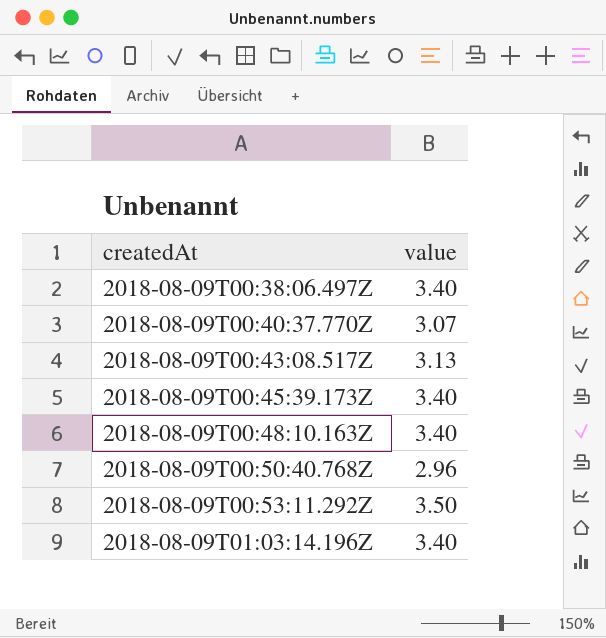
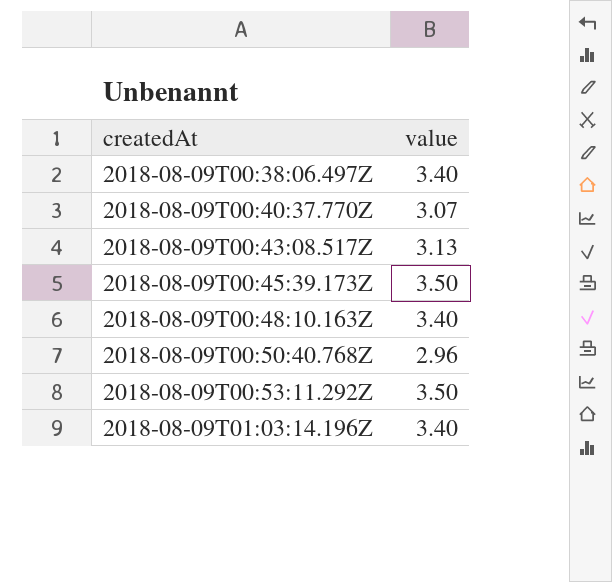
2018-08-09T00:45:39.173Z | value: 3.40 -> 3.50

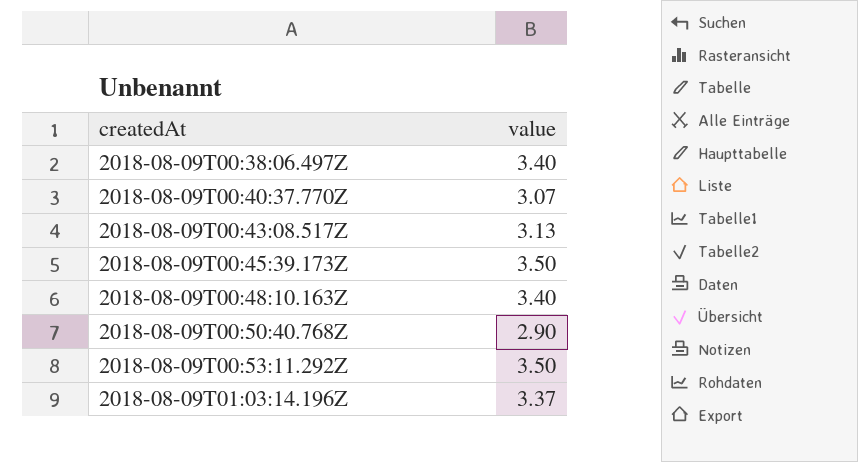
2018-08-09T00:50:40.768Z | value: 2.96 -> 2.90
2018-08-09T01:03:14.196Z | value: 3.40 -> 3.37

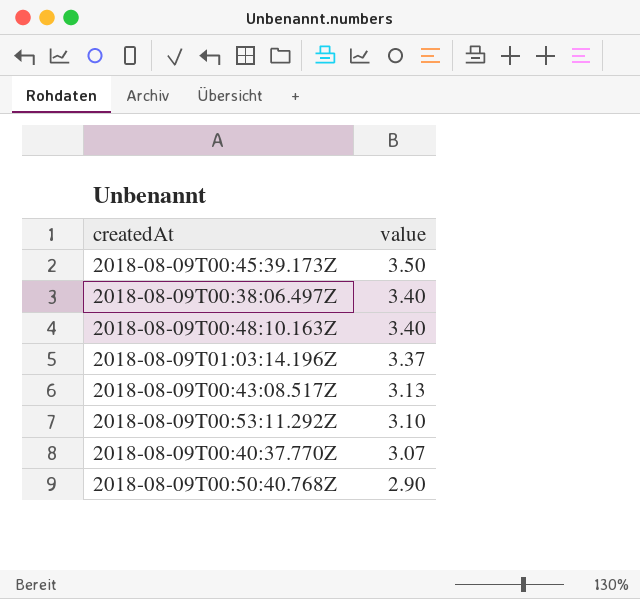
row order: createdAt ascending -> value descending
2018-08-09T00:53:11.292Z | value: 3.50 -> 3.10

